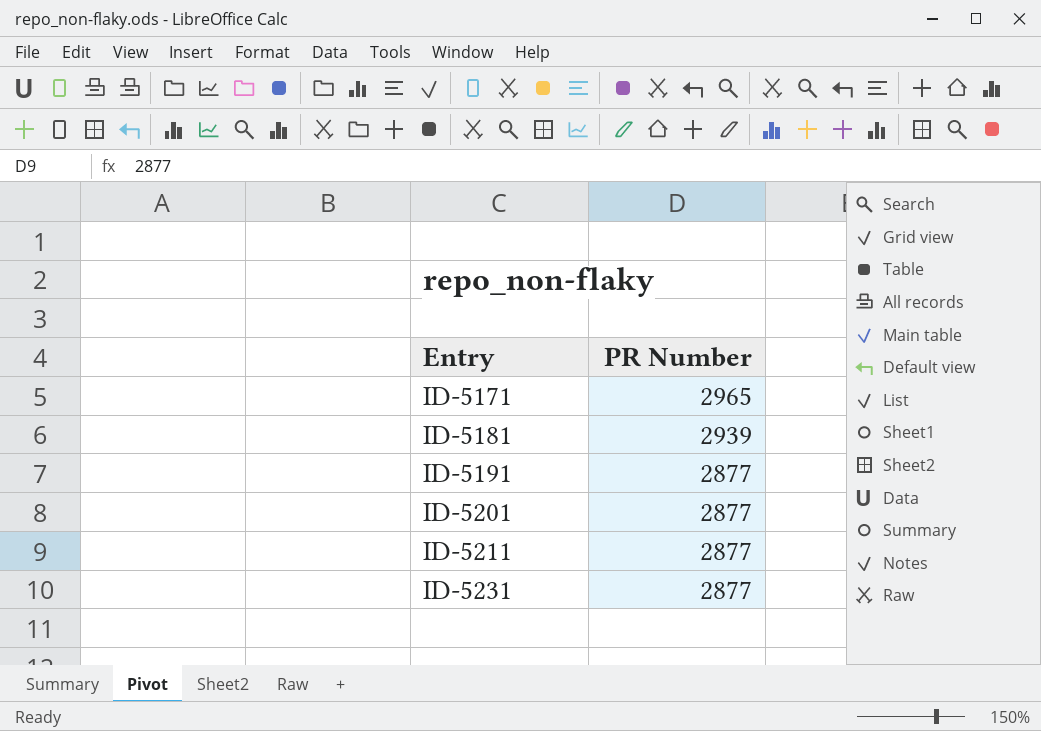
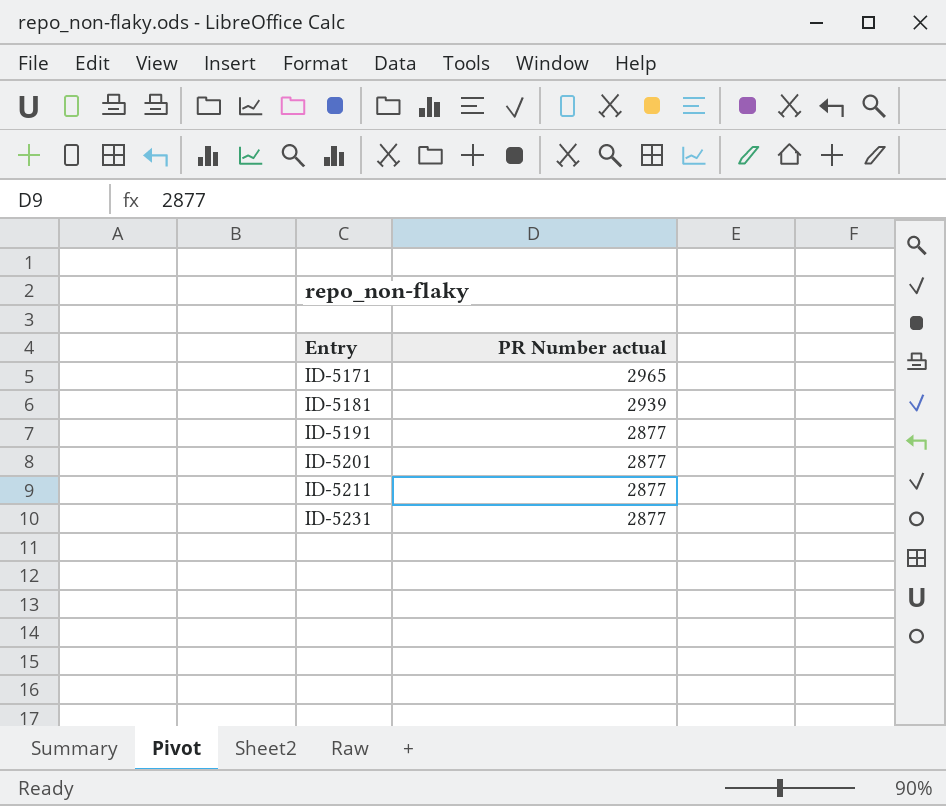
column name: PR Number -> PR Number actual

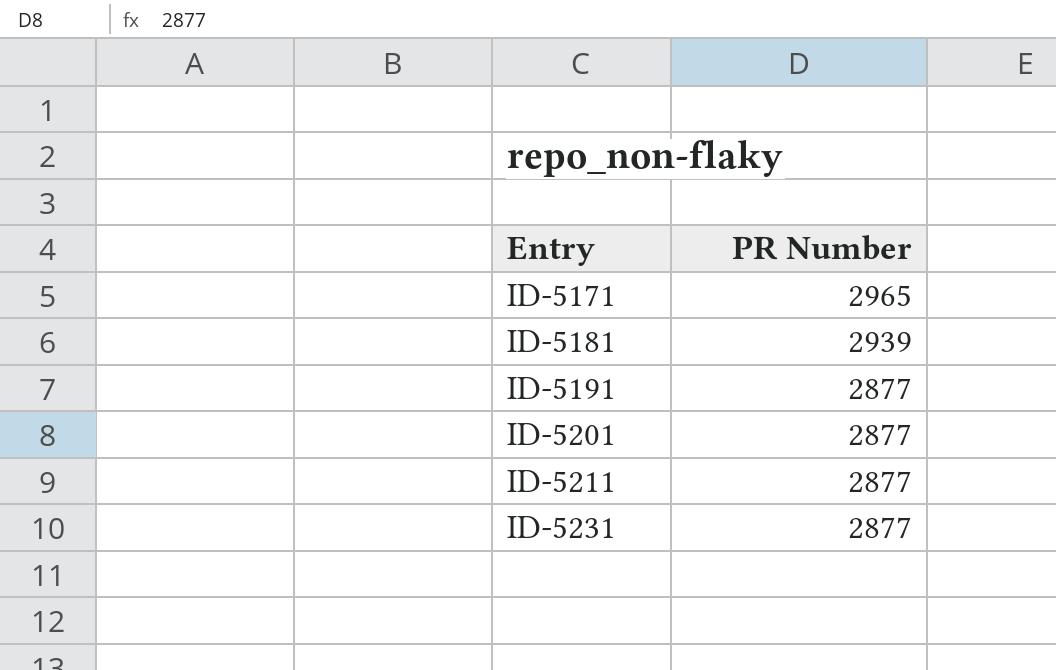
column name: PR Number actual -> PR Number

